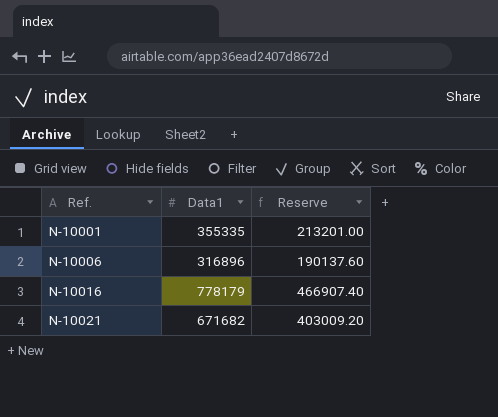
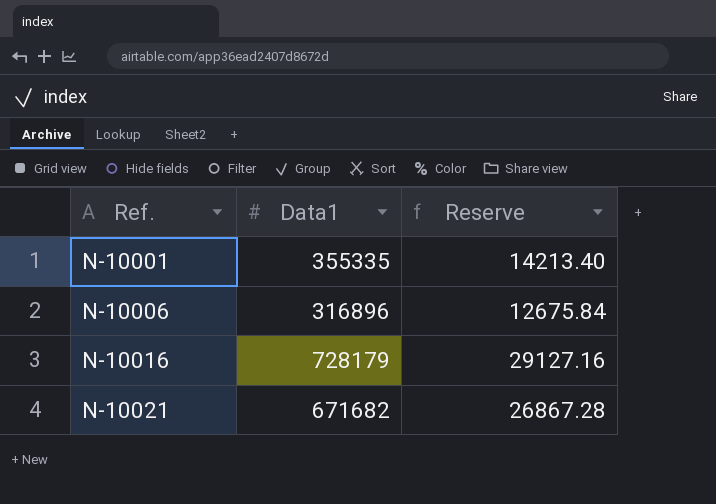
column Reserve | formula: [Data1] * 0.6 -> [Data1] * 0.04
N-10016 | Data1: 778179 -> 728179

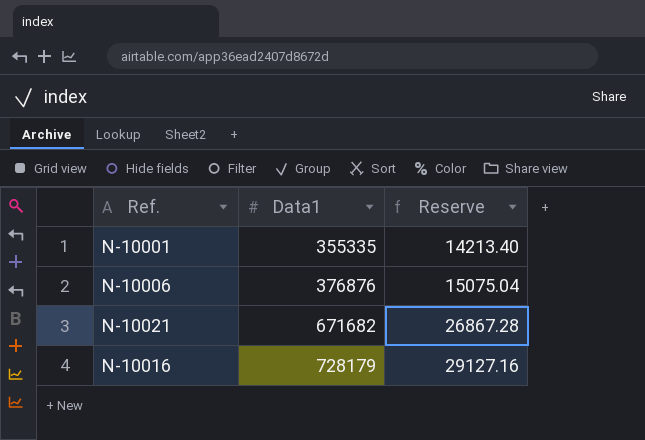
row order: Ref. ascending -> Data1 ascending
N-10006 | Data1: 316896 -> 376876
N-10006 | Reserve: 12675.84 -> 15075.04

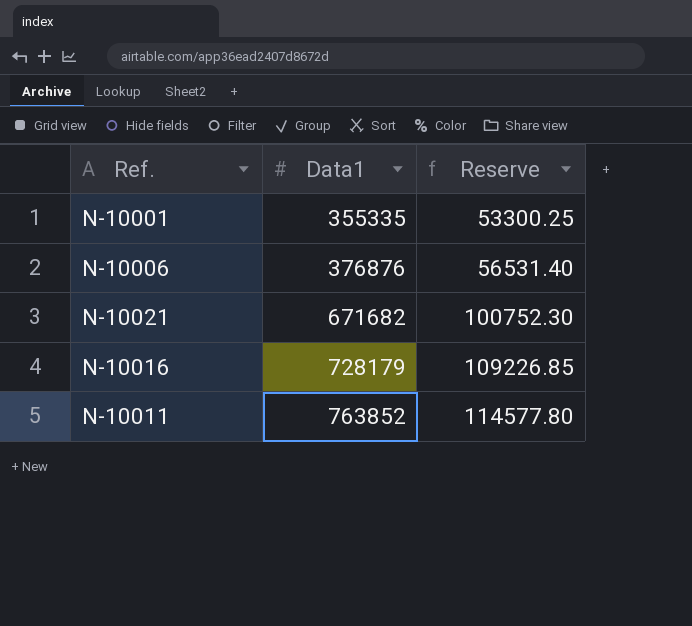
column Reserve | formula: [Data1] * 0.04 -> [Data1] * 0.15
row N-10011: none -> 763852 | 114577.80

